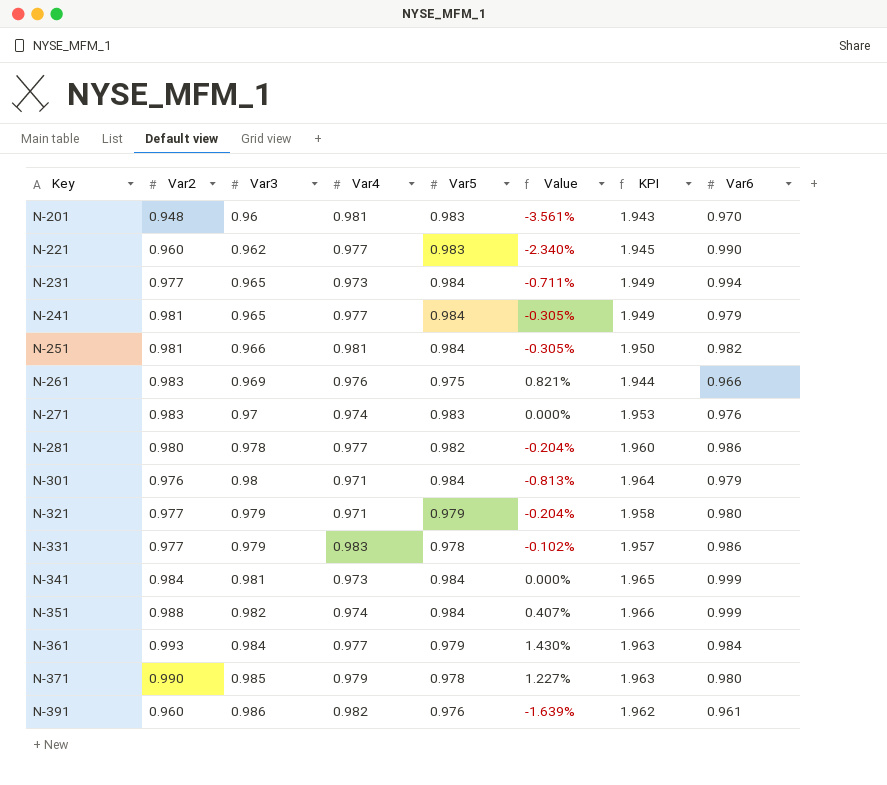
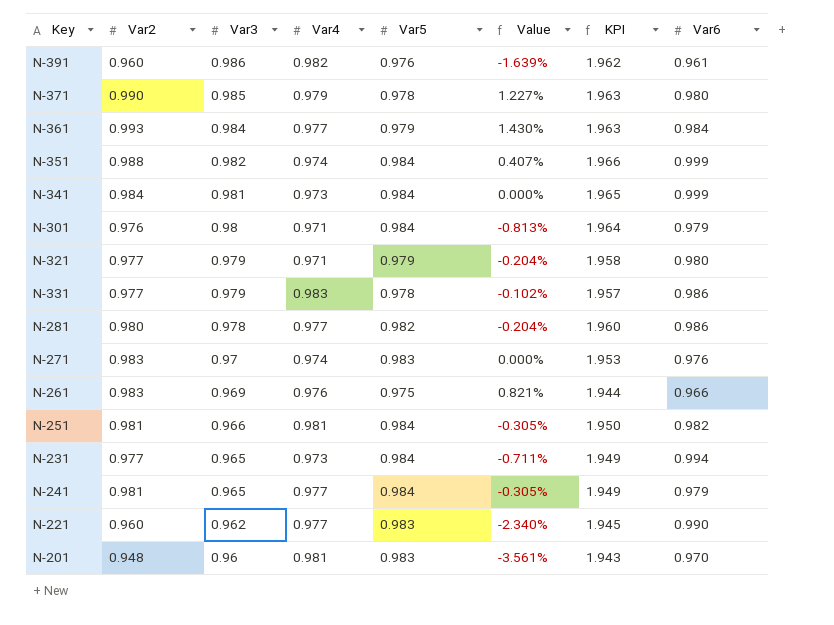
row order: Key ascending -> Var3 descending

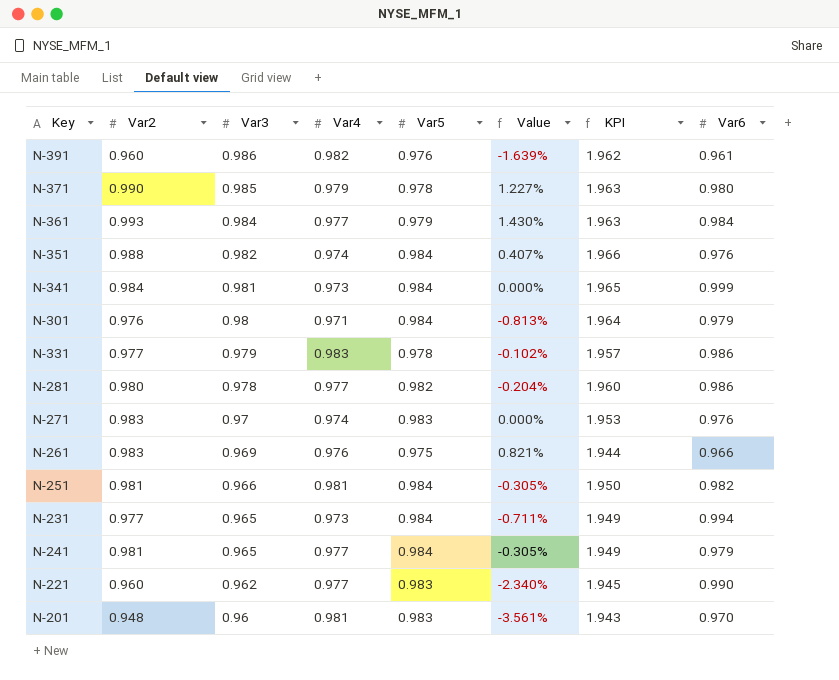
row N-321: 0.977 | 0.979 | 0.971 | 0.979 | -0.204% | 1.958 | 0.980 -> none
N-351 | Var6: 0.999 -> 0.976

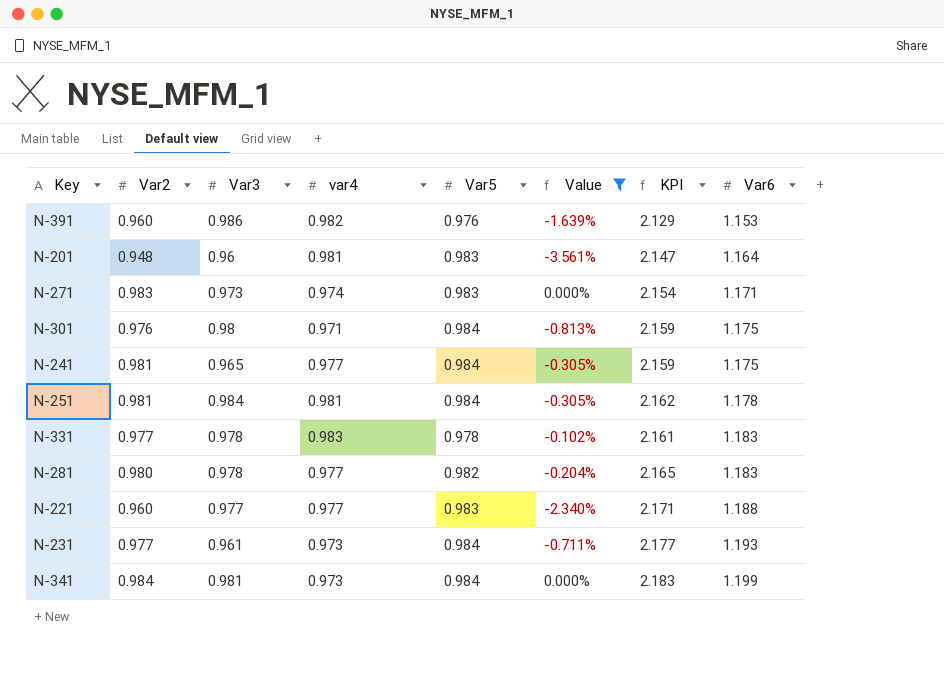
filter: none -> Value <= 0.000%
row order: Var3 descending -> Var6 ascending
column name: Var4 -> var4
column KPI | formula: [Var3] + [Var5] -> [Var5] + [Var6]
N-391 | Var6: 0.961 -> 1.153
N-201 | Var6: 0.970 -> 1.164
N-271 | Var3: 0.97 -> 0.973
N-271 | Var6: 0.976 -> 1.171
N-301 | Var6: 0.979 -> 1.175
N-241 | Var6: 0.979 -> 1.175
N-251 | Var3: 0.966 -> 0.984
N-251 | Var6: 0.982 -> 1.178
N-331 | Var3: 0.979 -> 0.978
N-331 | Var6: 0.986 -> 1.183
N-281 | Var6: 0.986 -> 1.183
N-221 | Var3: 0.962 -> 0.977
N-221 | Var6: 0.990 -> 1.188
N-231 | Var3: 0.965 -> 0.961
N-231 | Var6: 0.994 -> 1.193
N-341 | Var6: 0.999 -> 1.199

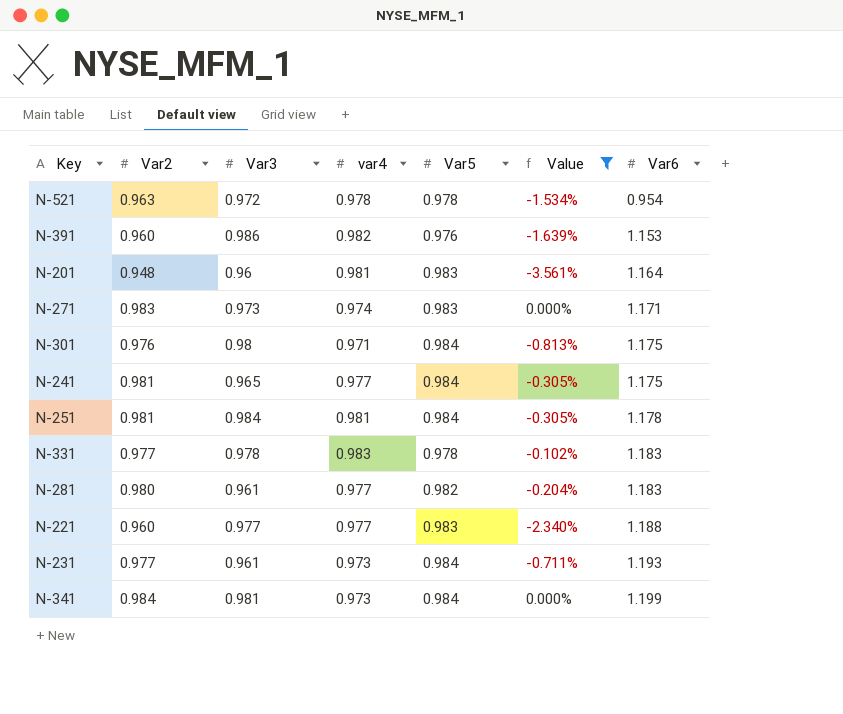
column KPI | formula: [Var5] + [Var6] -> none
row N-521: none -> 0.963 | 0.972 | 0.978 | 0.978 | -1.534% | 0.954
N-281 | Var3: 0.978 -> 0.961

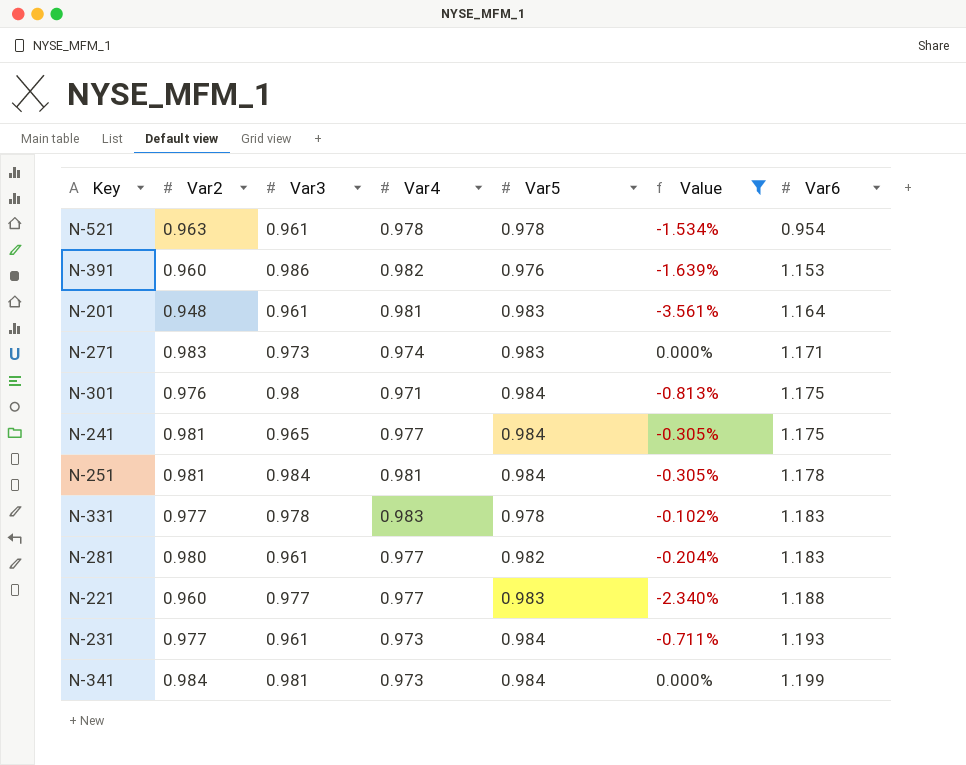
column name: var4 -> Var4
N-521 | Var3: 0.972 -> 0.961
N-201 | Var3: 0.96 -> 0.961

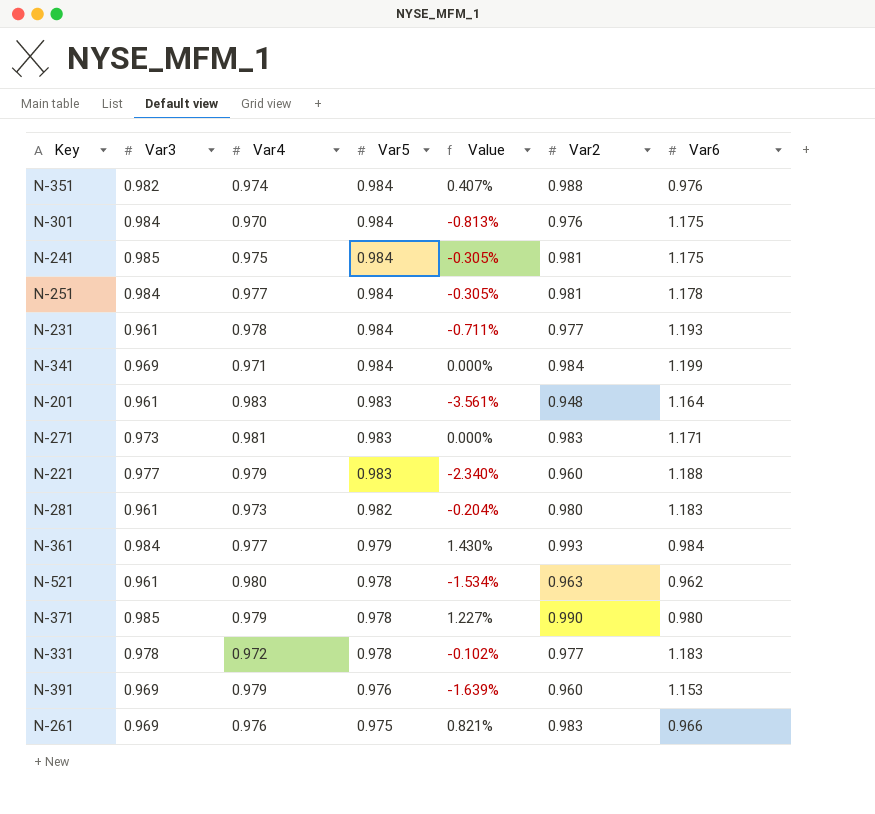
filter: Value <= 0.000% -> none
row order: Var6 ascending -> Var5 descending
column Var2 | position: 2 -> 6
N-301 | Var3: 0.98 -> 0.984
N-301 | Var4: 0.971 -> 0.970
N-241 | Var3: 0.965 -> 0.985
N-241 | Var4: 0.977 -> 0.975
N-251 | Var4: 0.981 -> 0.977
N-231 | Var4: 0.973 -> 0.978
N-341 | Var3: 0.981 -> 0.969
N-341 | Var4: 0.973 -> 0.971
N-201 | Var4: 0.981 -> 0.983
N-271 | Var4: 0.974 -> 0.981
N-221 | Var4: 0.977 -> 0.979
N-281 | Var4: 0.977 -> 0.973
N-521 | Var4: 0.978 -> 0.980
N-521 | Var6: 0.954 -> 0.962
N-331 | Var4: 0.983 -> 0.972
N-391 | Var3: 0.986 -> 0.969
N-391 | Var4: 0.982 -> 0.979

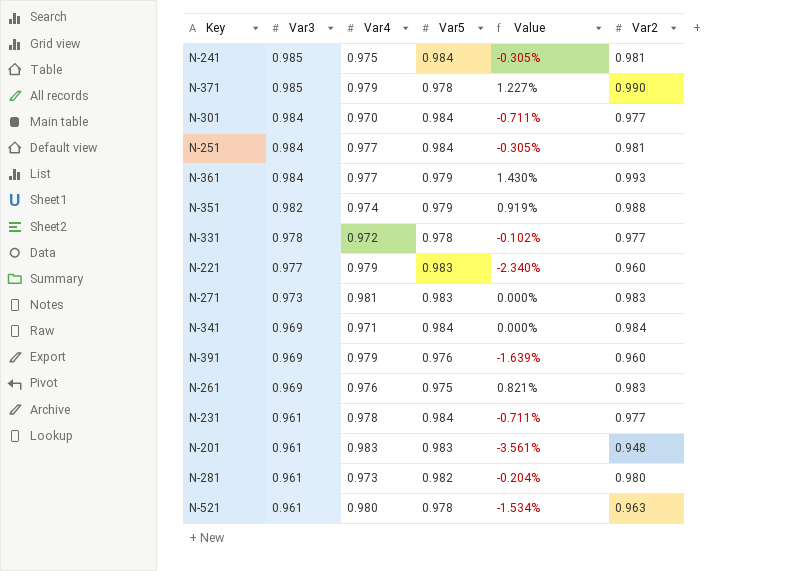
row order: Var5 descending -> Var3 descending
column Var6 | position: 7 -> none
N-301 | Value: -0.813% -> -0.711%
N-301 | Var2: 0.976 -> 0.977
N-351 | Var5: 0.984 -> 0.979
N-351 | Value: 0.407% -> 0.919%

